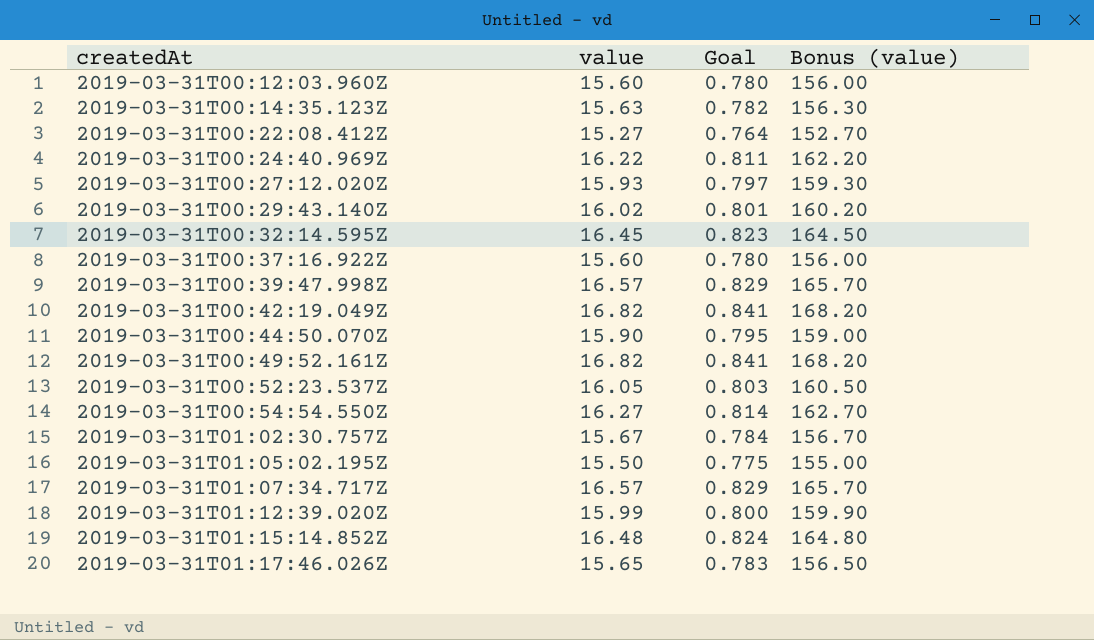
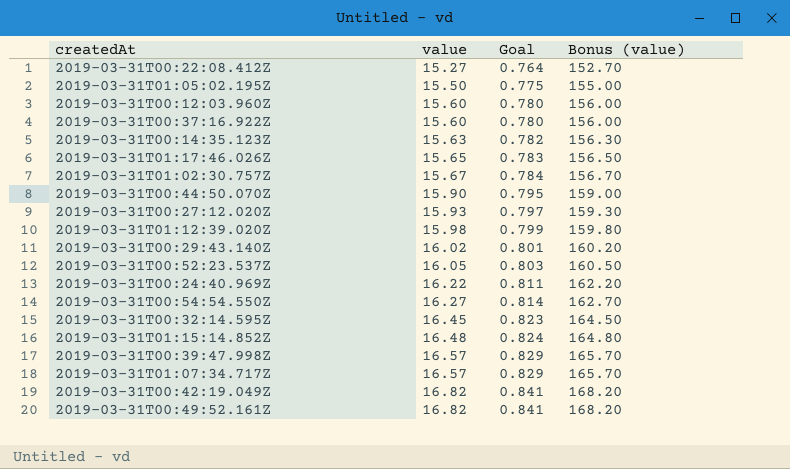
row order: createdAt ascending -> value ascending
2019-03-31T01:12:39.020Z | value: 15.99 -> 15.98
2019-03-31T01:12:39.020Z | Goal: 0.800 -> 0.799
2019-03-31T01:12:39.020Z | Bonus (value): 159.90 -> 159.80

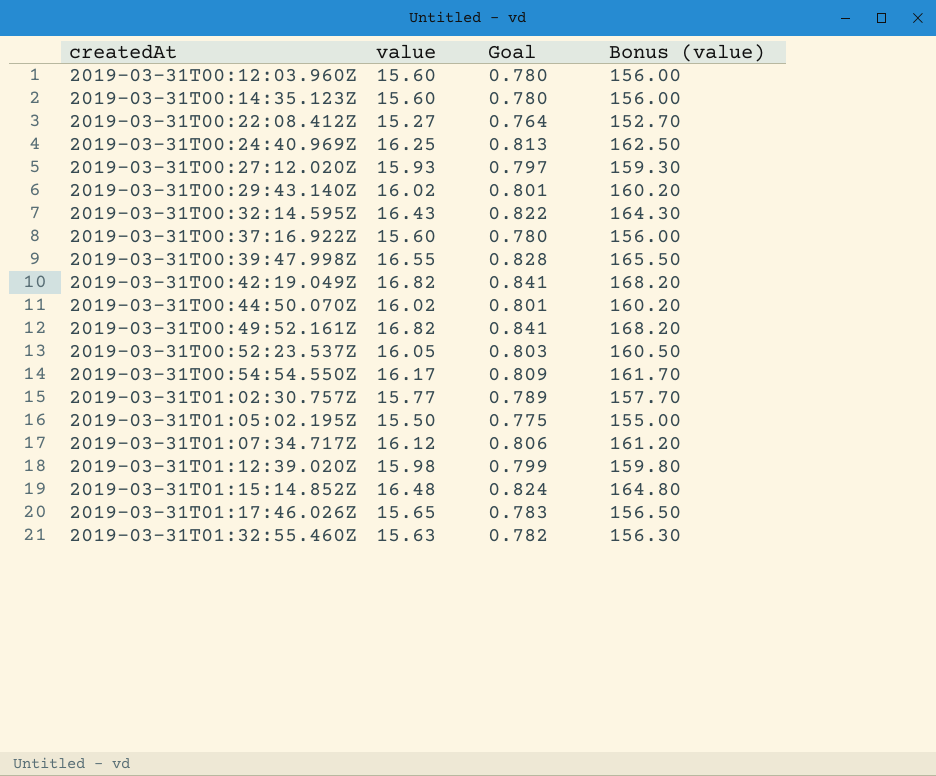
row order: value ascending -> createdAt ascending
2019-03-31T00:14:35.123Z | value: 15.63 -> 15.60
2019-03-31T00:14:35.123Z | Goal: 0.782 -> 0.780
2019-03-31T00:14:35.123Z | Bonus (value): 156.30 -> 156.00
2019-03-31T00:24:40.969Z | value: 16.22 -> 16.25
2019-03-31T00:24:40.969Z | Goal: 0.811 -> 0.813
2019-03-31T00:24:40.969Z | Bonus (value): 162.20 -> 162.50
2019-03-31T00:32:14.595Z | value: 16.45 -> 16.43
2019-03-31T00:32:14.595Z | Goal: 0.823 -> 0.822
2019-03-31T00:32:14.595Z | Bonus (value): 164.50 -> 164.30
2019-03-31T00:39:47.998Z | value: 16.57 -> 16.55
2019-03-31T00:39:47.998Z | Goal: 0.829 -> 0.828
2019-03-31T00:39:47.998Z | Bonus (value): 165.70 -> 165.50
2019-03-31T00:44:50.070Z | value: 15.90 -> 16.02
2019-03-31T00:44:50.070Z | Goal: 0.795 -> 0.801
2019-03-31T00:44:50.070Z | Bonus (value): 159.00 -> 160.20
2019-03-31T00:54:54.550Z | value: 16.27 -> 16.17
2019-03-31T00:54:54.550Z | Goal: 0.814 -> 0.809
2019-03-31T00:54:54.550Z | Bonus (value): 162.70 -> 161.70
2019-03-31T01:02:30.757Z | value: 15.67 -> 15.77
2019-03-31T01:02:30.757Z | Goal: 0.784 -> 0.789
2019-03-31T01:02:30.757Z | Bonus (value): 156.70 -> 157.70
2019-03-31T01:07:34.717Z | value: 16.57 -> 16.12
2019-03-31T01:07:34.717Z | Goal: 0.829 -> 0.806
2019-03-31T01:07:34.717Z | Bonus (value): 165.70 -> 161.20
row 2019-03-31T01:32:55.460Z: none -> 15.63 | 0.782 | 156.30

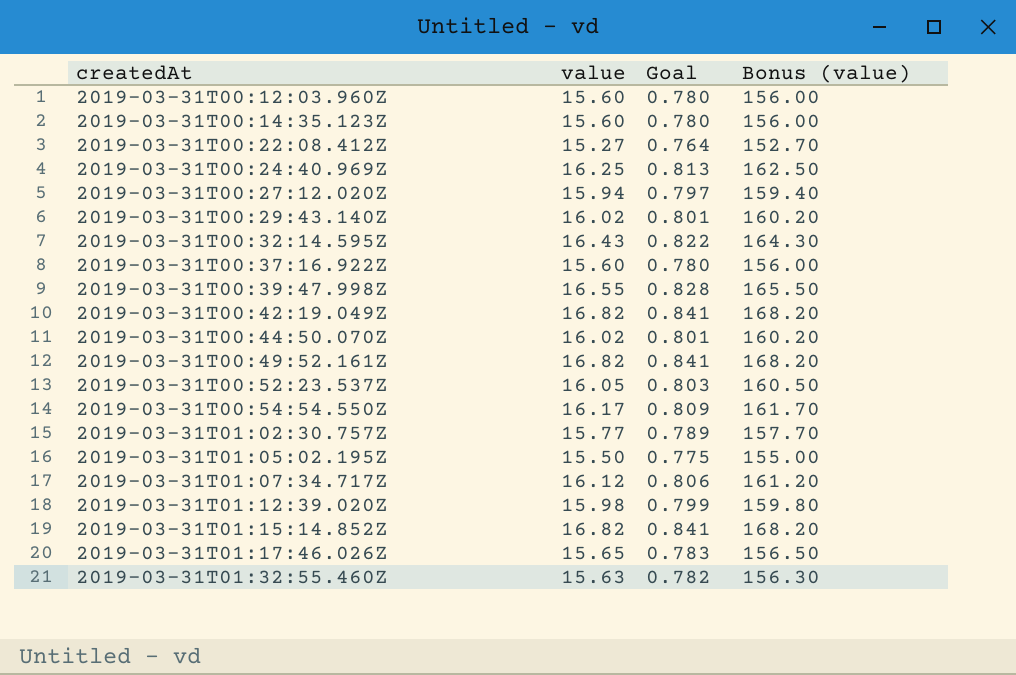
2019-03-31T00:27:12.020Z | value: 15.93 -> 15.94
2019-03-31T00:27:12.020Z | Bonus (value): 159.30 -> 159.40
2019-03-31T01:15:14.852Z | value: 16.48 -> 16.82
2019-03-31T01:15:14.852Z | Goal: 0.824 -> 0.841
2019-03-31T01:15:14.852Z | Bonus (value): 164.80 -> 168.20

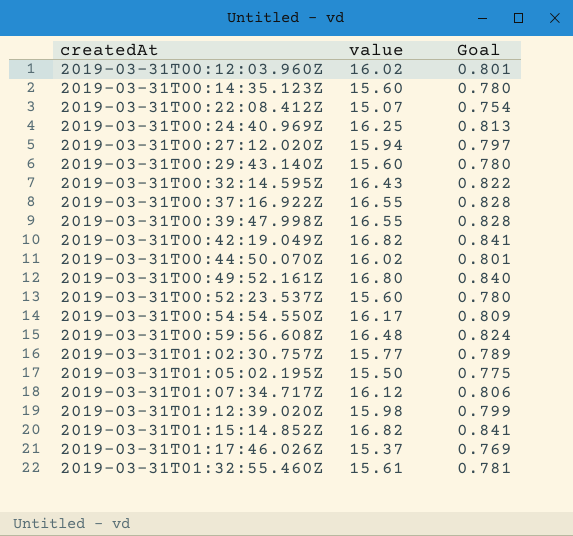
column Bonus (value) | formula: [value] * 10 -> none
2019-03-31T00:12:03.960Z | value: 15.60 -> 16.02
2019-03-31T00:12:03.960Z | Goal: 0.780 -> 0.801
2019-03-31T00:22:08.412Z | value: 15.27 -> 15.07
2019-03-31T00:22:08.412Z | Goal: 0.764 -> 0.754
2019-03-31T00:29:43.140Z | value: 16.02 -> 15.60
2019-03-31T00:29:43.140Z | Goal: 0.801 -> 0.780
2019-03-31T00:37:16.922Z | value: 15.60 -> 16.55
2019-03-31T00:37:16.922Z | Goal: 0.780 -> 0.828
2019-03-31T00:49:52.161Z | value: 16.82 -> 16.80
2019-03-31T00:49:52.161Z | Goal: 0.841 -> 0.840
2019-03-31T00:52:23.537Z | value: 16.05 -> 15.60
2019-03-31T00:52:23.537Z | Goal: 0.803 -> 0.780
row 2019-03-31T00:59:56.608Z: none -> 16.48 | 0.824
2019-03-31T01:17:46.026Z | value: 15.65 -> 15.37
2019-03-31T01:17:46.026Z | Goal: 0.783 -> 0.769
2019-03-31T01:32:55.460Z | value: 15.63 -> 15.61
2019-03-31T01:32:55.460Z | Goal: 0.782 -> 0.781

